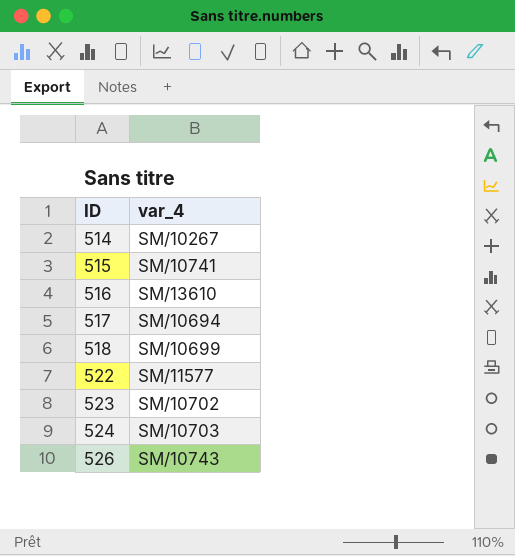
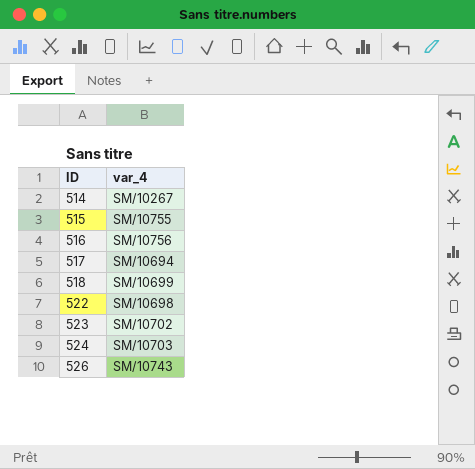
515 | var_4: SM/10741 -> SM/10755
516 | var_4: SM/13610 -> SM/10756
522 | var_4: SM/11577 -> SM/10698

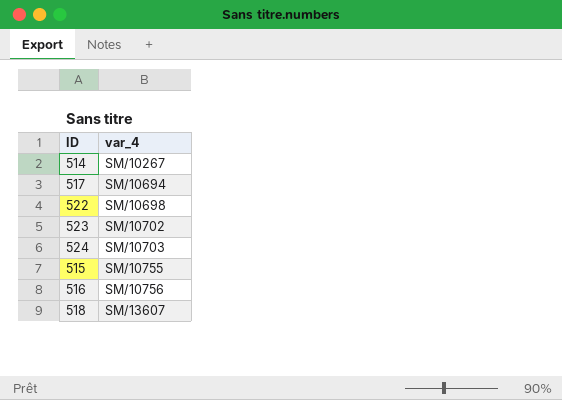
row order: ID ascending -> var_4 ascending
row 526: SM/10743 -> none
518 | var_4: SM/10699 -> SM/13607

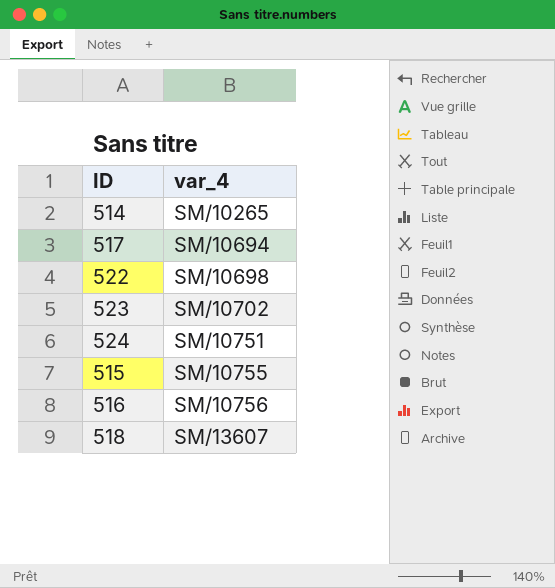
514 | var_4: SM/10267 -> SM/10265
524 | var_4: SM/10703 -> SM/10751

